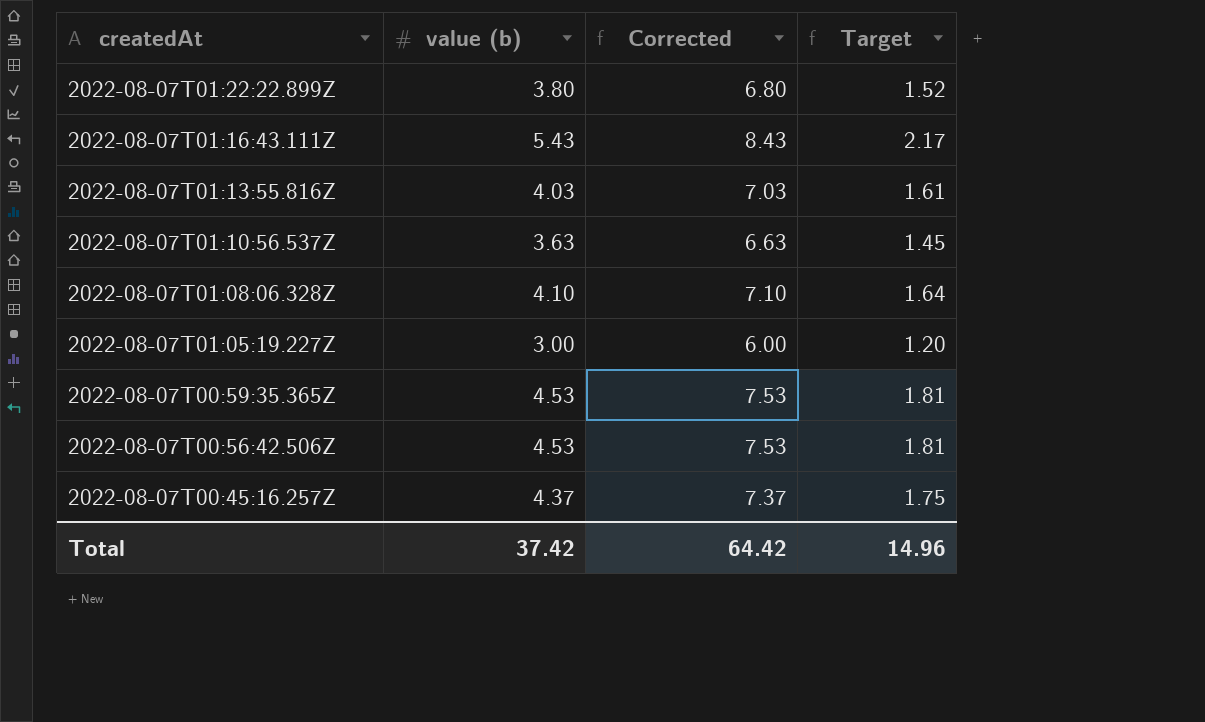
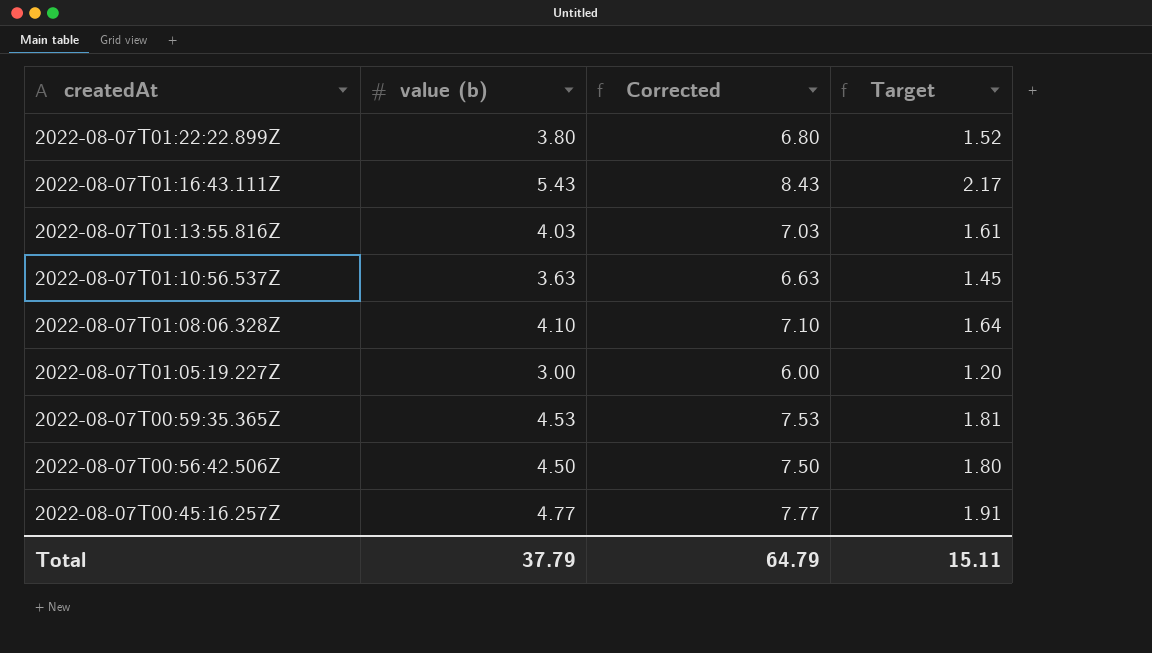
2022-08-07T00:56:42.506Z | value (b): 4.53 -> 4.50
2022-08-07T00:56:42.506Z | Corrected: 7.53 -> 7.50
2022-08-07T00:56:42.506Z | Target: 1.81 -> 1.80
2022-08-07T00:45:16.257Z | value (b): 4.37 -> 4.77
2022-08-07T00:45:16.257Z | Corrected: 7.37 -> 7.77
2022-08-07T00:45:16.257Z | Target: 1.75 -> 1.91
Total | value (b): 37.42 -> 37.79
Total | Corrected: 64.42 -> 64.79
Total | Target: 14.96 -> 15.11

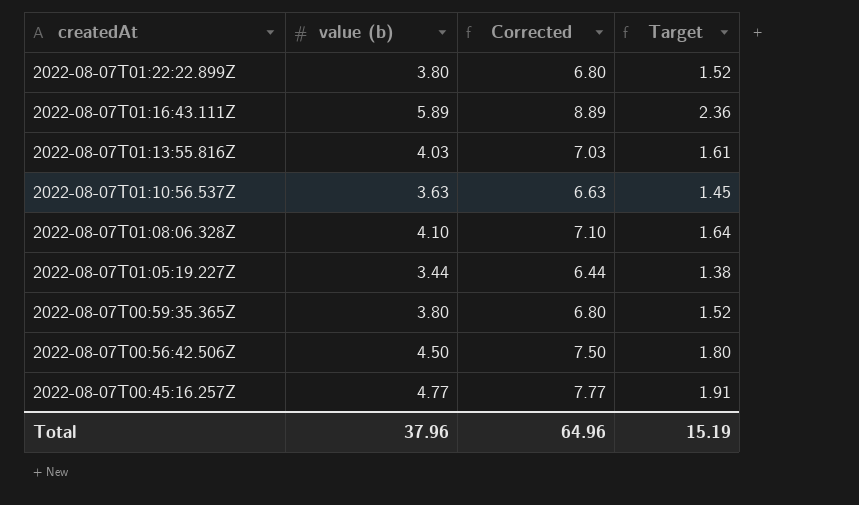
2022-08-07T01:16:43.111Z | value (b): 5.43 -> 5.89
2022-08-07T01:16:43.111Z | Corrected: 8.43 -> 8.89
2022-08-07T01:16:43.111Z | Target: 2.17 -> 2.36
2022-08-07T01:05:19.227Z | value (b): 3.00 -> 3.44
2022-08-07T01:05:19.227Z | Corrected: 6.00 -> 6.44
2022-08-07T01:05:19.227Z | Target: 1.20 -> 1.38
2022-08-07T00:59:35.365Z | value (b): 4.53 -> 3.80
2022-08-07T00:59:35.365Z | Corrected: 7.53 -> 6.80
2022-08-07T00:59:35.365Z | Target: 1.81 -> 1.52
Total | value (b): 37.79 -> 37.96
Total | Corrected: 64.79 -> 64.96
Total | Target: 15.11 -> 15.19

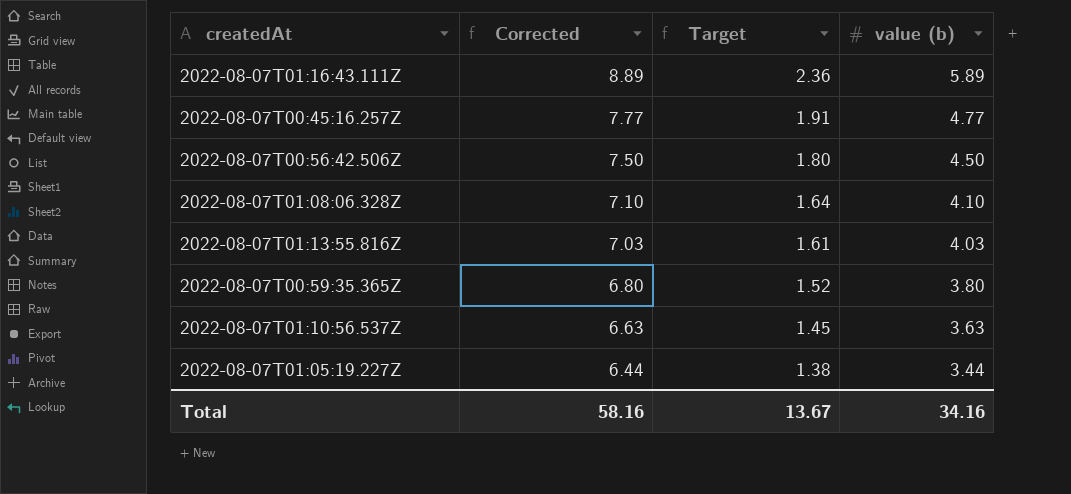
row order: createdAt descending -> Corrected descending
column value (b) | position: 2 -> 4
row 2022-08-07T01:22:22.899Z: 3.80 | 6.80 | 1.52 -> none
Total | Corrected: 64.96 -> 58.16
Total | Target: 15.19 -> 13.67
Total | value (b): 37.96 -> 34.16

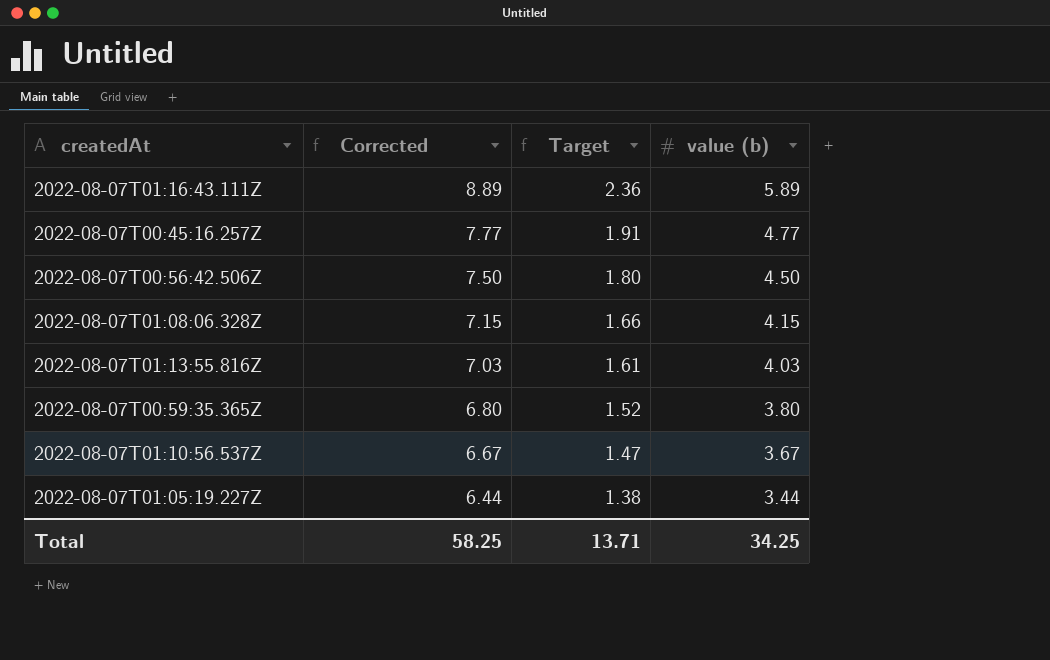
2022-08-07T01:08:06.328Z | Corrected: 7.10 -> 7.15
2022-08-07T01:08:06.328Z | Target: 1.64 -> 1.66
2022-08-07T01:08:06.328Z | value (b): 4.10 -> 4.15
2022-08-07T01:10:56.537Z | Corrected: 6.63 -> 6.67
2022-08-07T01:10:56.537Z | Target: 1.45 -> 1.47
2022-08-07T01:10:56.537Z | value (b): 3.63 -> 3.67
Total | Corrected: 58.16 -> 58.25
Total | Target: 13.67 -> 13.71
Total | value (b): 34.16 -> 34.25

